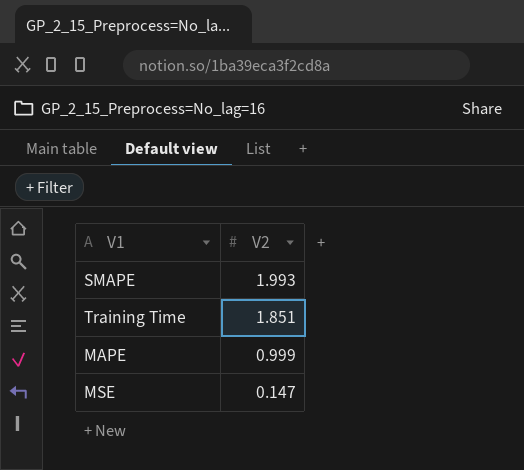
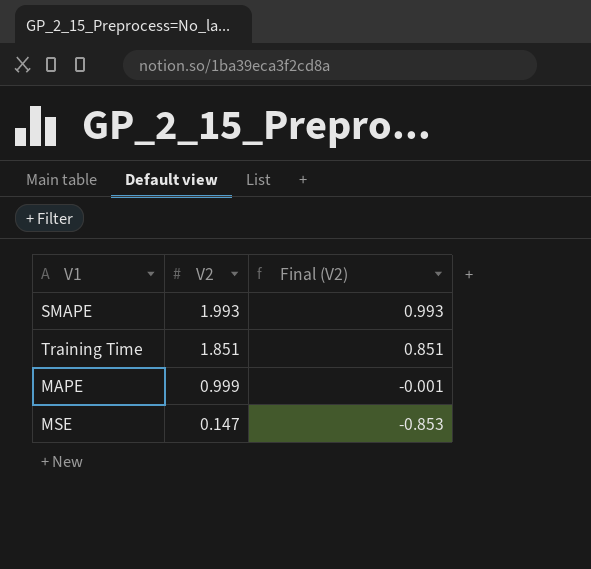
column Final (V2) | formula: none -> [V2] - 1

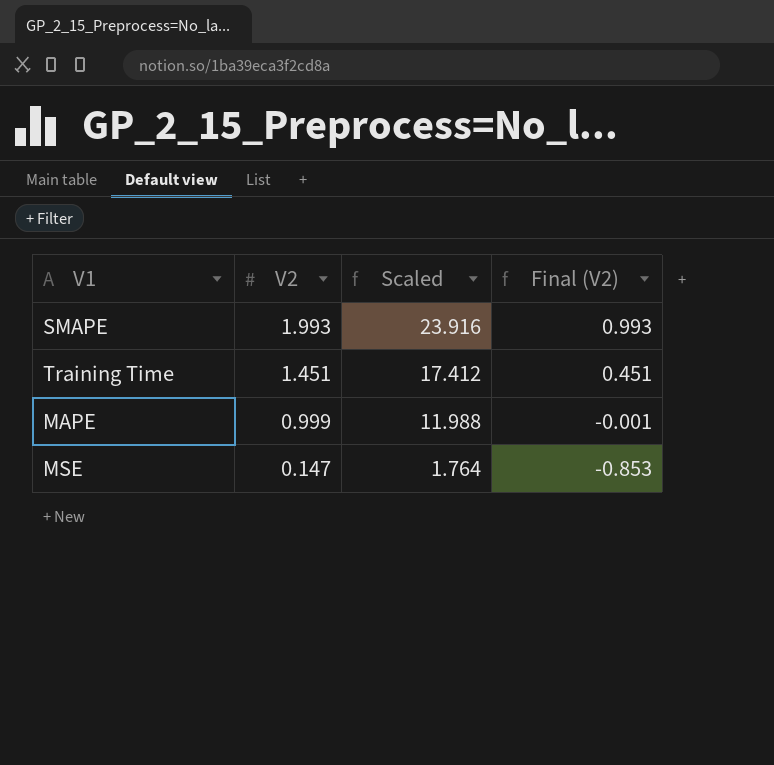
column Scaled | formula: none -> [V2] * 12
Training Time | V2: 1.851 -> 1.451
Training Time | Final (V2): 0.851 -> 0.451

